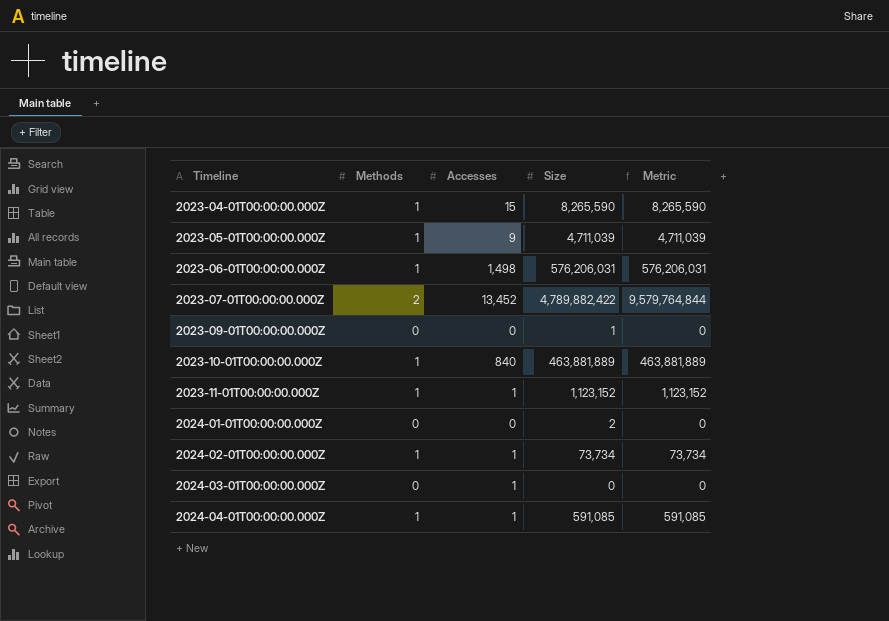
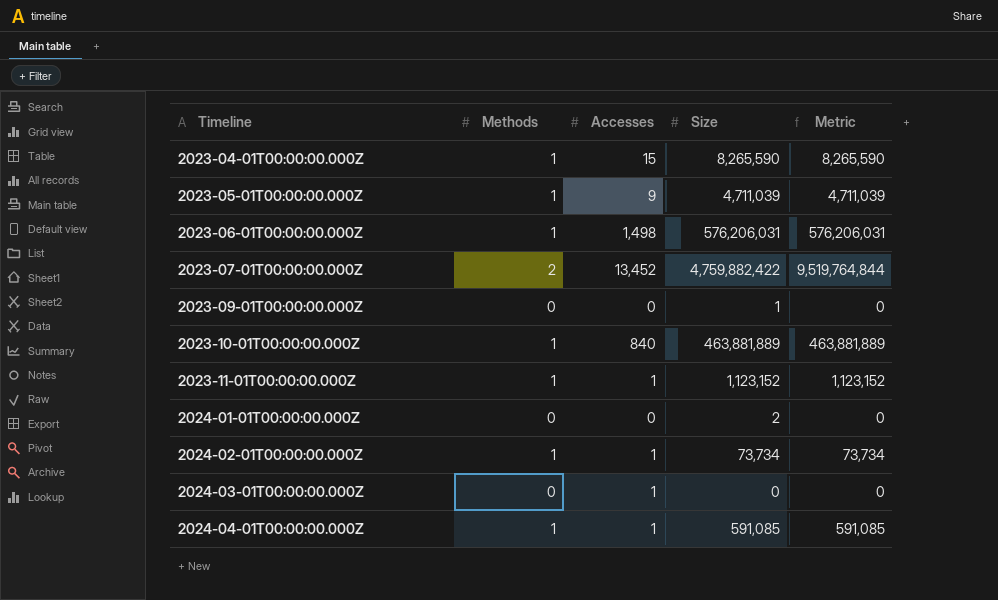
2023-07-01T00:00:00.000Z | Size: 4,789,882,422 -> 4,759,882,422
2023-07-01T00:00:00.000Z | Metric: 9,579,764,844 -> 9,519,764,844

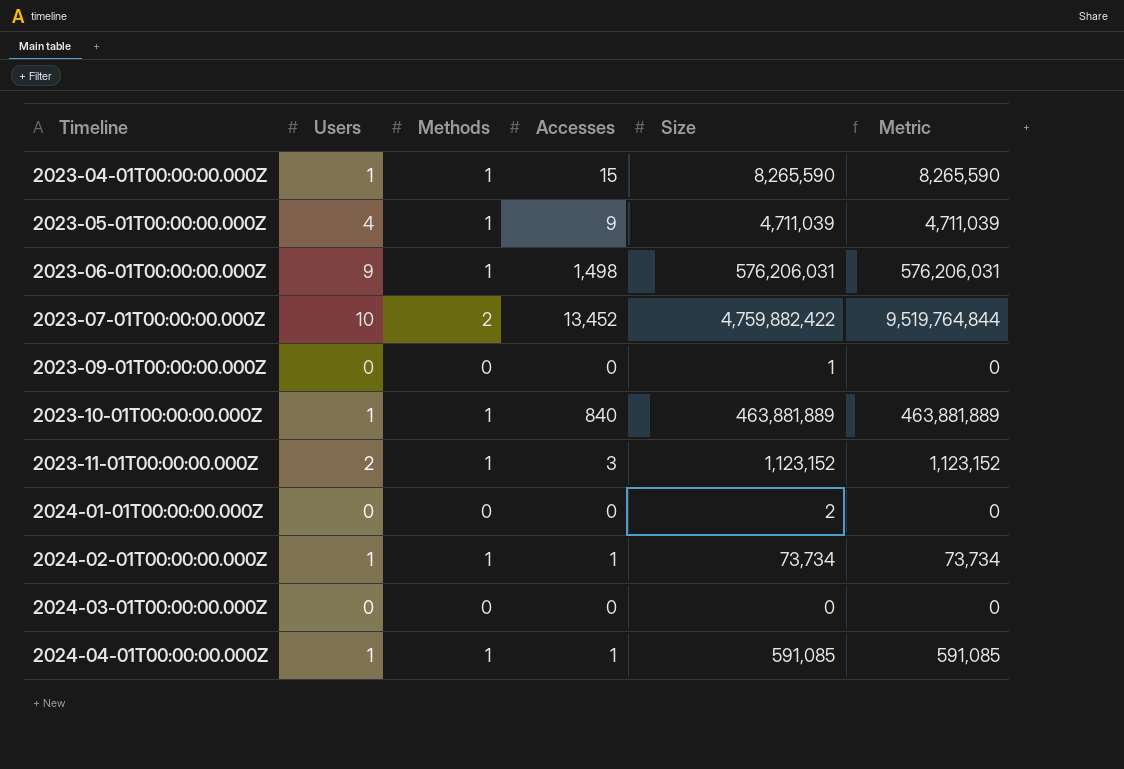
column Users | position: none -> 2
2023-11-01T00:00:00.000Z | Accesses: 1 -> 3
2024-03-01T00:00:00.000Z | Accesses: 1 -> 0

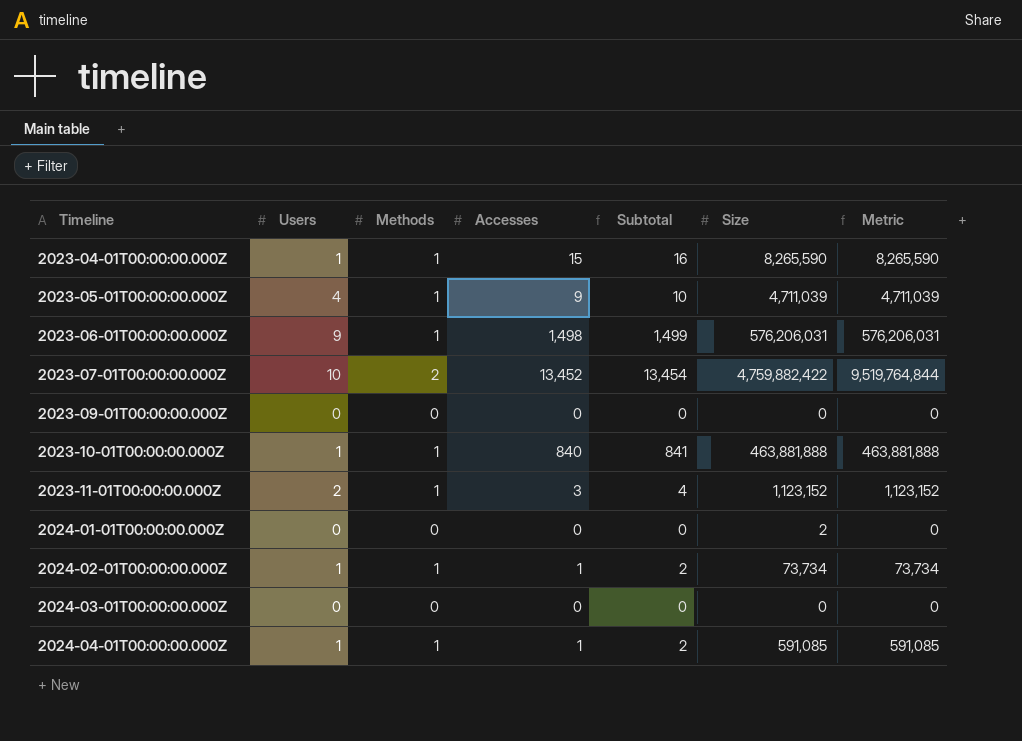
column Subtotal | formula: none -> [Methods] + [Accesses]
2023-09-01T00:00:00.000Z | Size: 1 -> 0
2023-10-01T00:00:00.000Z | Size: 463,881,889 -> 463,881,888
2023-10-01T00:00:00.000Z | Metric: 463,881,889 -> 463,881,888

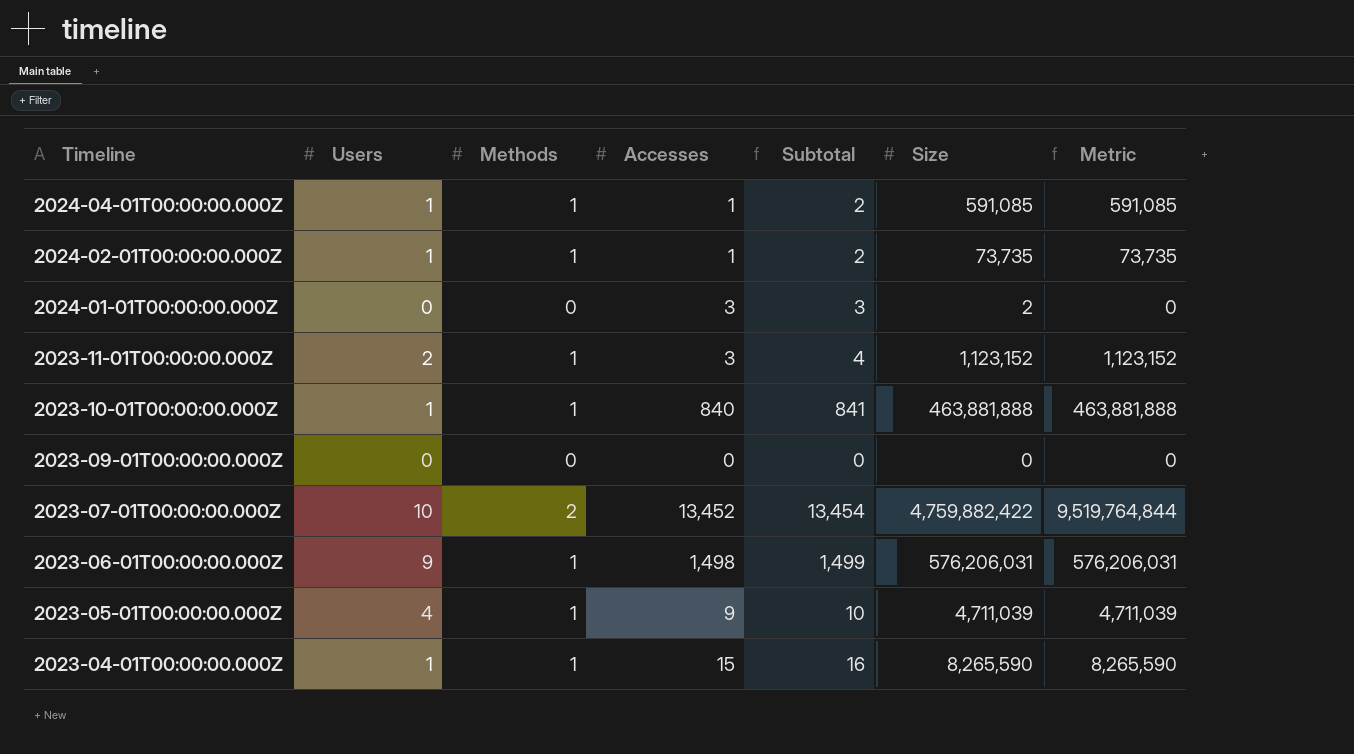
row order: Timeline ascending -> Timeline descending
row 2024-03-01T00:00:00.000Z: 0 | 0 | 0 | 0 | 0 | 0 -> none
2024-02-01T00:00:00.000Z | Size: 73,734 -> 73,735
2024-02-01T00:00:00.000Z | Metric: 73,734 -> 73,735
2024-01-01T00:00:00.000Z | Accesses: 0 -> 3
2024-01-01T00:00:00.000Z | Subtotal: 0 -> 3

